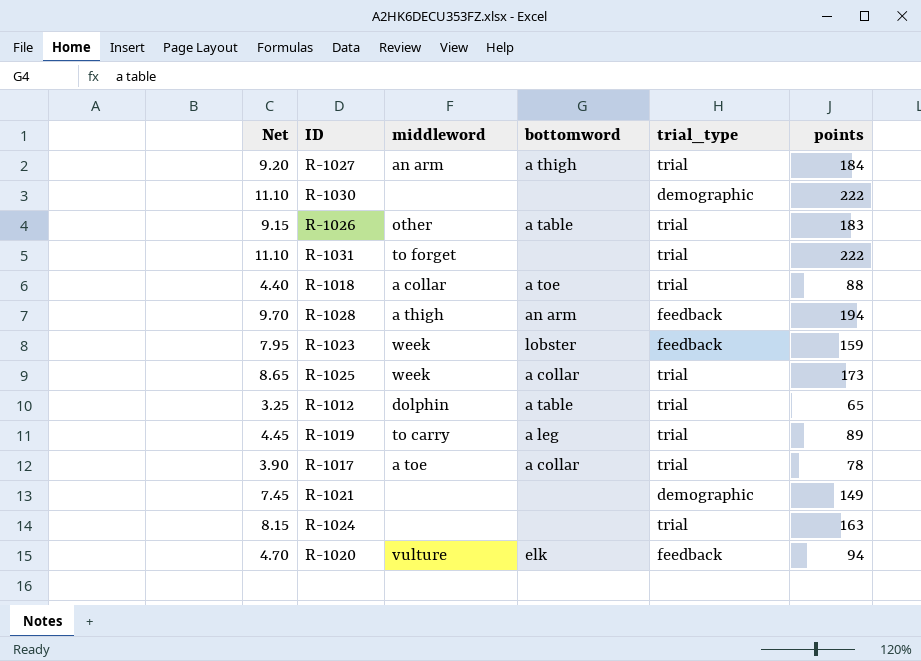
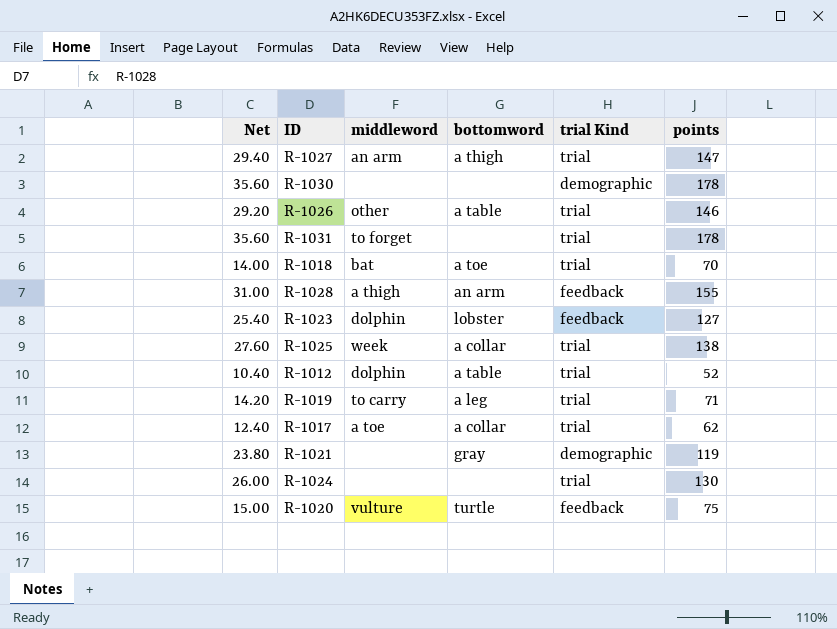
column Net | formula: [points] * 0.05 -> [points] * 0.2
column name: trial_type -> trial Kind
R-1027 | points: 184 -> 147
R-1030 | points: 222 -> 178
R-1026 | points: 183 -> 146
R-1031 | points: 222 -> 178
R-1018 | middleword: a collar -> bat
R-1018 | points: 88 -> 70
R-1028 | points: 194 -> 155
R-1023 | middleword: week -> dolphin
R-1023 | points: 159 -> 127
R-1025 | points: 173 -> 138
R-1012 | points: 65 -> 52
R-1019 | points: 89 -> 71
R-1017 | points: 78 -> 62
R-1021 | bottomword: none -> gray
R-1021 | points: 149 -> 119
R-1024 | points: 163 -> 130
R-1020 | bottomword: elk -> turtle
R-1020 | points: 94 -> 75

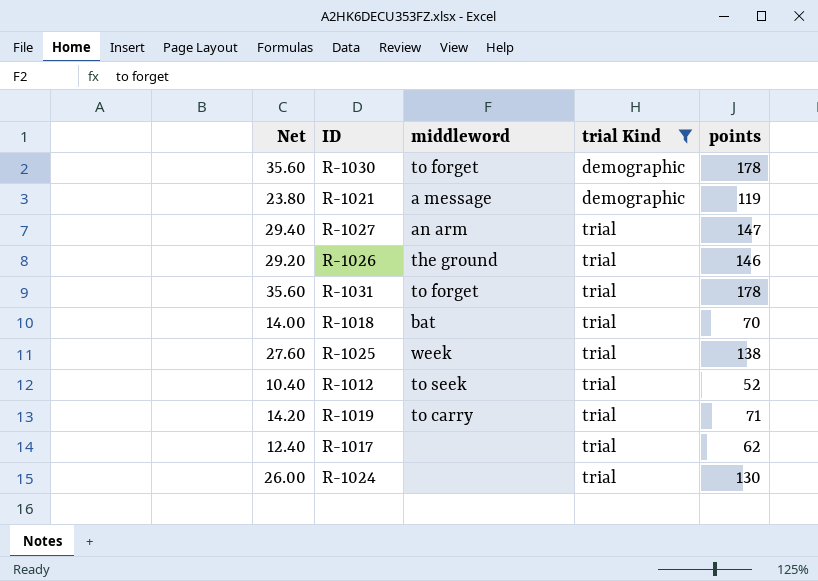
filter: none -> trial Kind != feedback
row order: none -> trial Kind ascending
column bottomword | position: 4 -> none
R-1030 | middleword: none -> to forget
R-1021 | middleword: none -> a message
R-1026 | middleword: other -> the ground
R-1012 | middleword: dolphin -> to seek
R-1017 | middleword: a toe -> none

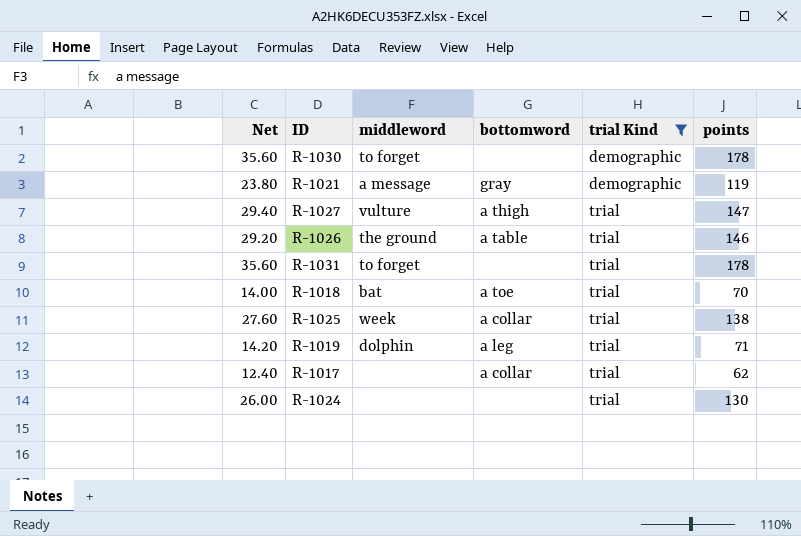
column bottomword | position: none -> 4
row R-1012: 10.40 | to seek | trial | 52 -> none
R-1027 | middleword: an arm -> vulture
R-1019 | middleword: to carry -> dolphin

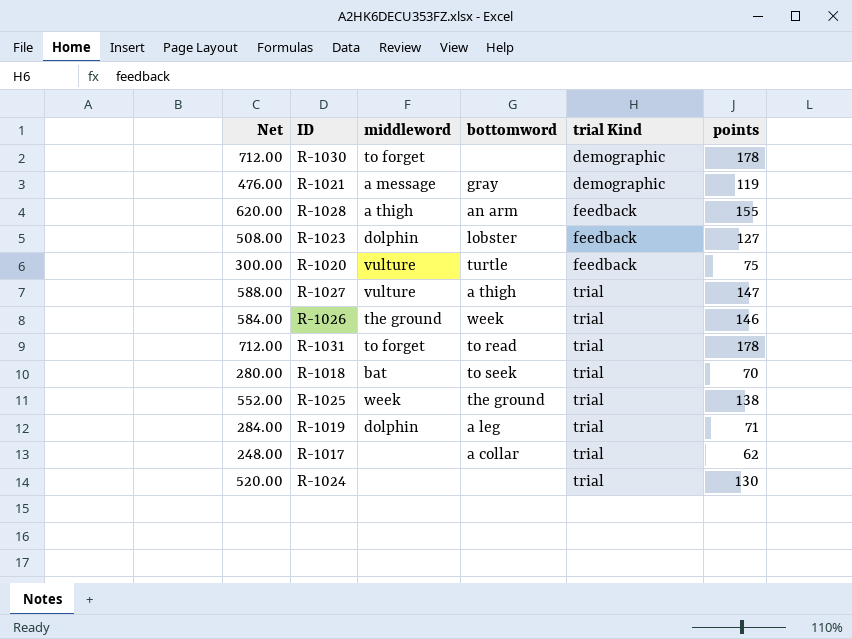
filter: trial Kind != feedback -> none
column Net | formula: [points] * 0.2 -> [points] * 4
R-1026 | bottomword: a table -> week
R-1031 | bottomword: none -> to read
R-1018 | bottomword: a toe -> to seek
R-1025 | bottomword: a collar -> the ground

